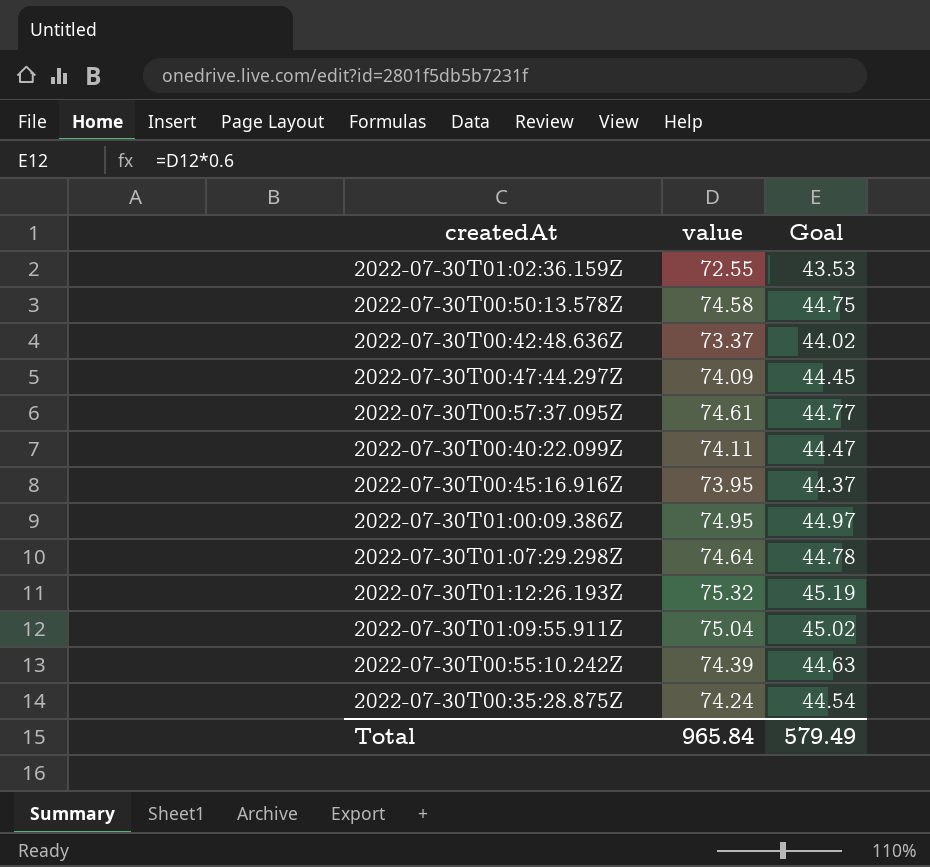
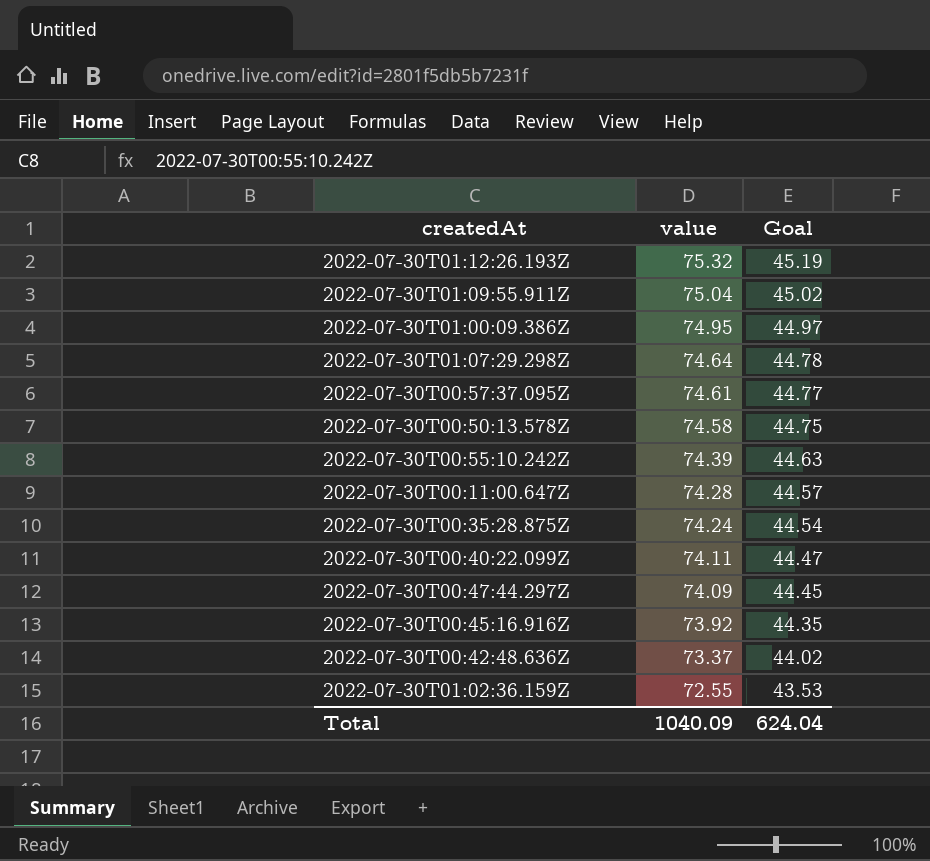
row order: none -> value descending
row 2022-07-30T00:11:00.647Z: none -> 74.28 | 44.57
2022-07-30T00:45:16.916Z | value: 73.95 -> 73.92
2022-07-30T00:45:16.916Z | Goal: 44.37 -> 44.35
Total | value: 965.84 -> 1040.09
Total | Goal: 579.49 -> 624.04

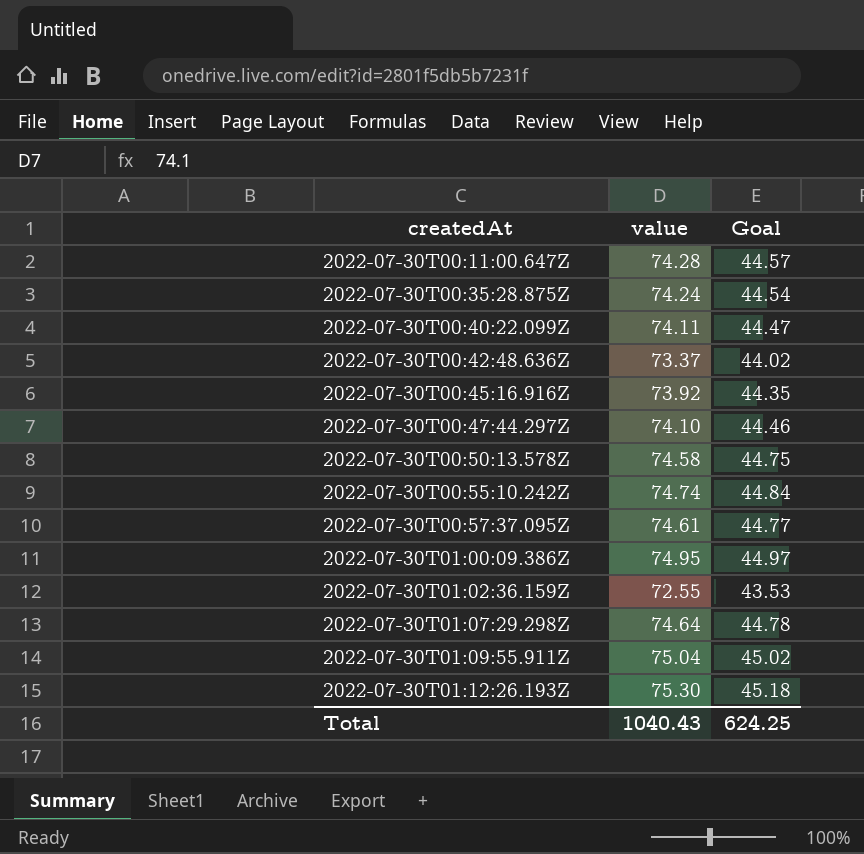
row order: value descending -> createdAt ascending
2022-07-30T00:47:44.297Z | value: 74.09 -> 74.10
2022-07-30T00:47:44.297Z | Goal: 44.45 -> 44.46
2022-07-30T00:55:10.242Z | value: 74.39 -> 74.74
2022-07-30T00:55:10.242Z | Goal: 44.63 -> 44.84
2022-07-30T01:12:26.193Z | value: 75.32 -> 75.30
2022-07-30T01:12:26.193Z | Goal: 45.19 -> 45.18
Total | value: 1040.09 -> 1040.43
Total | Goal: 624.04 -> 624.25

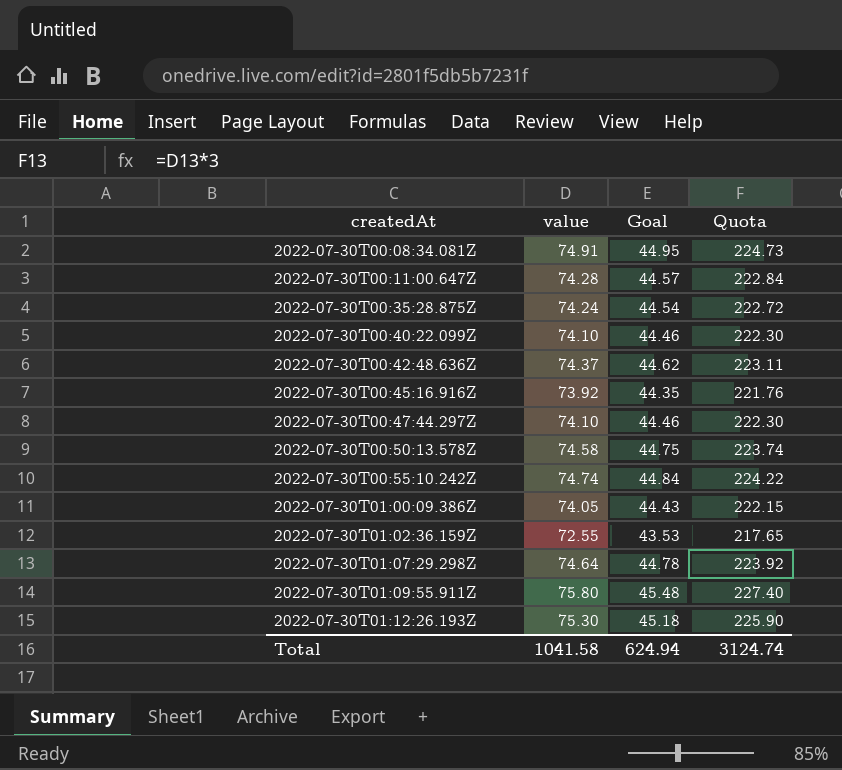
column Quota | formula: none -> [value] * 3
row 2022-07-30T00:57:37.095Z: 74.61 | 44.77 -> none
row 2022-07-30T00:08:34.081Z: none -> 74.91 | 44.95 | 224.73
2022-07-30T00:40:22.099Z | value: 74.11 -> 74.10
2022-07-30T00:40:22.099Z | Goal: 44.47 -> 44.46
2022-07-30T00:42:48.636Z | value: 73.37 -> 74.37
2022-07-30T00:42:48.636Z | Goal: 44.02 -> 44.62
2022-07-30T01:00:09.386Z | value: 74.95 -> 74.05
2022-07-30T01:00:09.386Z | Goal: 44.97 -> 44.43
2022-07-30T01:09:55.911Z | value: 75.04 -> 75.80
2022-07-30T01:09:55.911Z | Goal: 45.02 -> 45.48
Total | value: 1040.43 -> 1041.58
Total | Goal: 624.25 -> 624.94

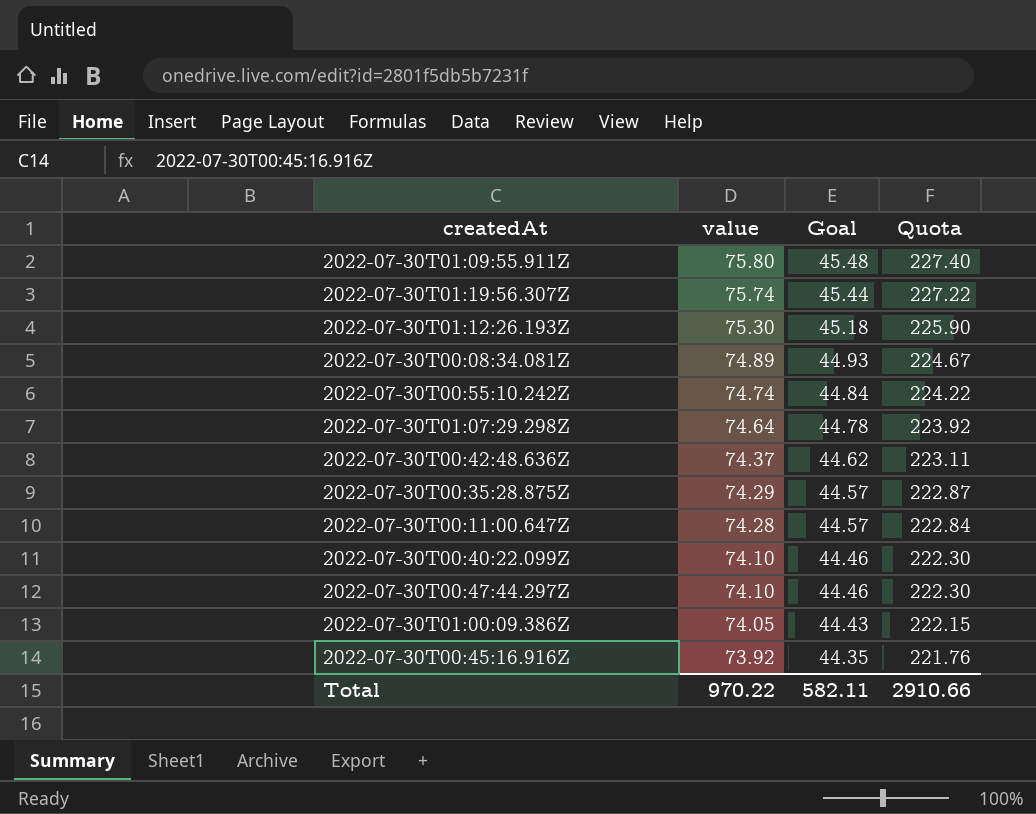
row order: createdAt ascending -> value descending
row 2022-07-30T00:50:13.578Z: 74.58 | 44.75 | 223.74 -> none
row 2022-07-30T01:02:36.159Z: 72.55 | 43.53 | 217.65 -> none
row 2022-07-30T01:19:56.307Z: none -> 75.74 | 45.44 | 227.22
2022-07-30T00:08:34.081Z | value: 74.91 -> 74.89
2022-07-30T00:08:34.081Z | Goal: 44.95 -> 44.93
2022-07-30T00:08:34.081Z | Quota: 224.73 -> 224.67
2022-07-30T00:35:28.875Z | value: 74.24 -> 74.29
2022-07-30T00:35:28.875Z | Goal: 44.54 -> 44.57
2022-07-30T00:35:28.875Z | Quota: 222.72 -> 222.87
Total | value: 1041.58 -> 970.22
Total | Goal: 624.94 -> 582.11
Total | Quota: 3124.74 -> 2910.66

